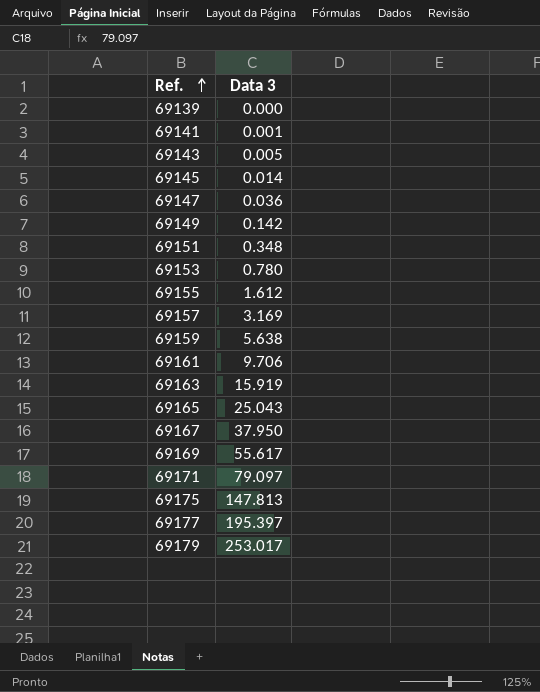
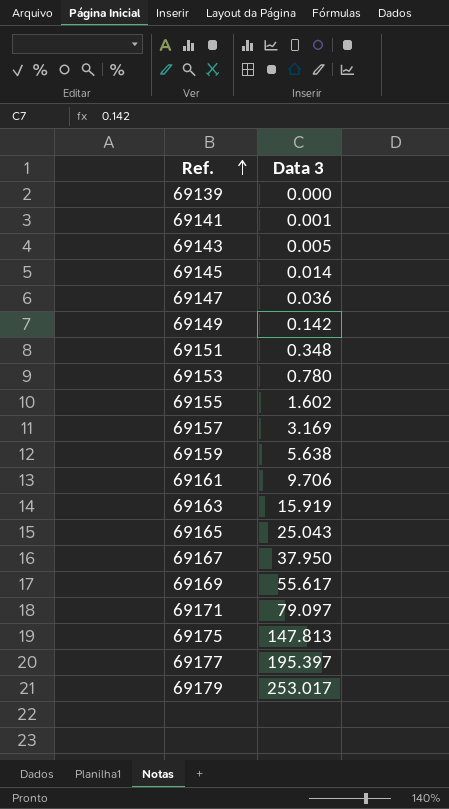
69155 | Data 3: 1.612 -> 1.602

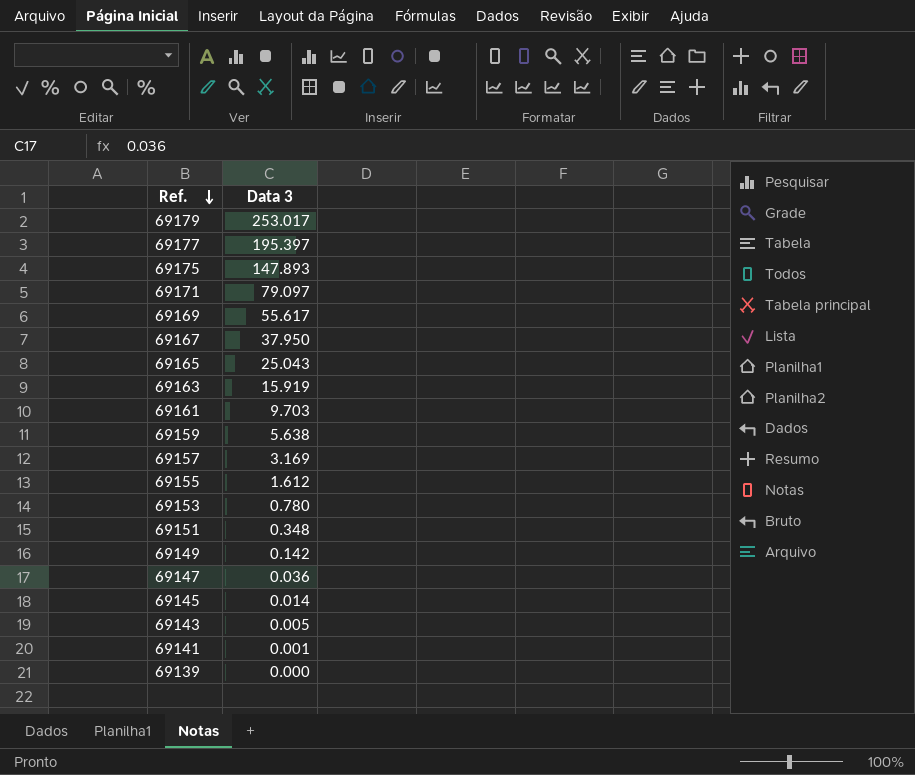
row order: Ref. ascending -> Ref. descending
69175 | Data 3: 147.813 -> 147.893
69161 | Data 3: 9.706 -> 9.703
69155 | Data 3: 1.602 -> 1.612

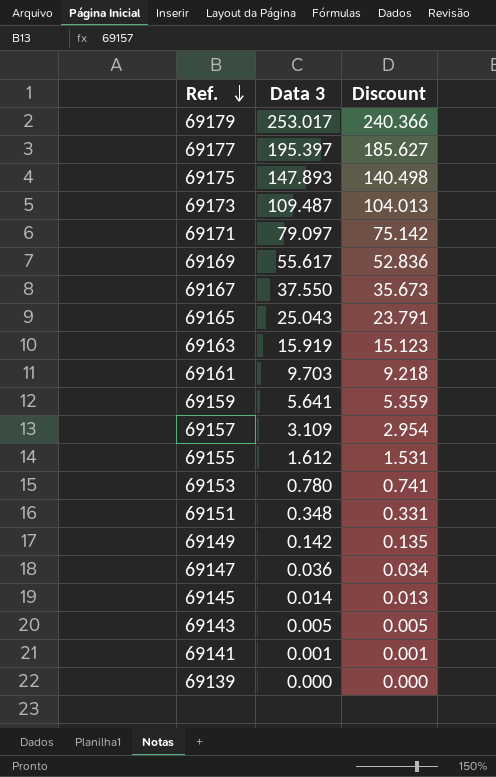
column Discount | formula: none -> [Data 3] * 0.95
row 69173: none -> 109.487 | 104.013
69167 | Data 3: 37.950 -> 37.550
69159 | Data 3: 5.638 -> 5.641
69157 | Data 3: 3.169 -> 3.109

